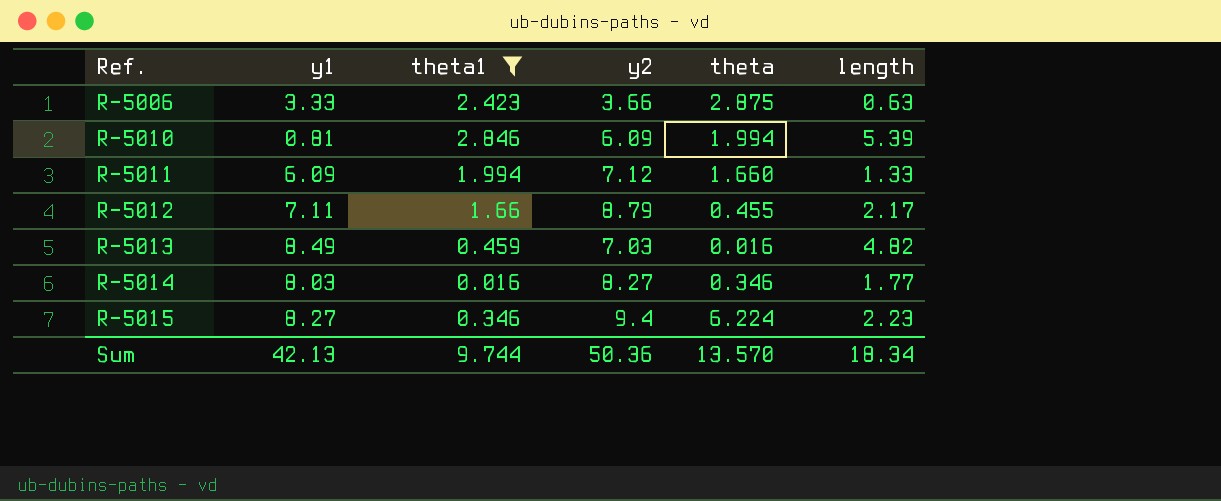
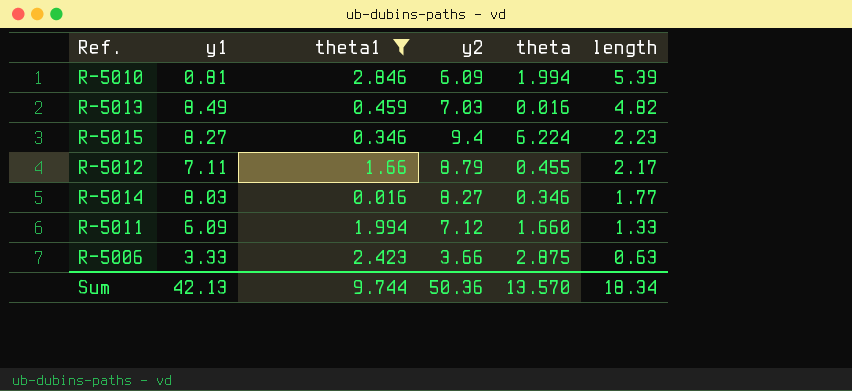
row order: Ref. ascending -> length descending

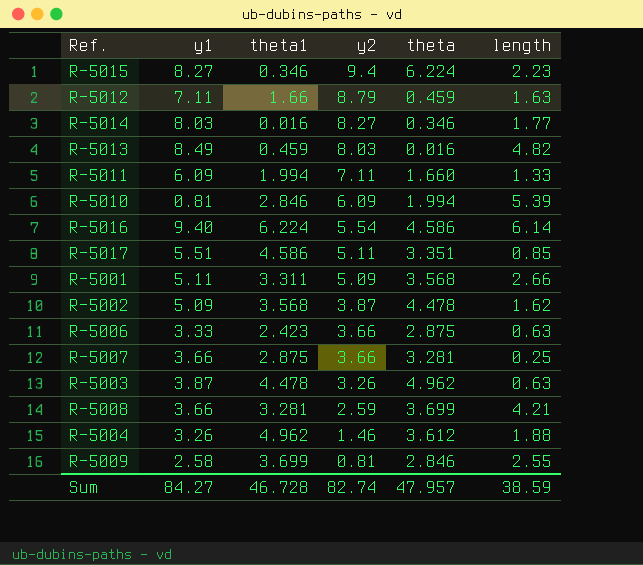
filter: theta1 <= 2.846 -> none
row order: length descending -> y2 descending
R-5012 | theta: 0.455 -> 0.459
R-5012 | length: 2.17 -> 1.63
R-5013 | y2: 7.03 -> 8.03
R-5011 | y2: 7.12 -> 7.11
Sum | y1: 42.13 -> 84.27
Sum | theta1: 9.744 -> 46.728
Sum | y2: 50.36 -> 82.74
Sum | theta: 13.570 -> 47.957
Sum | length: 18.34 -> 38.59

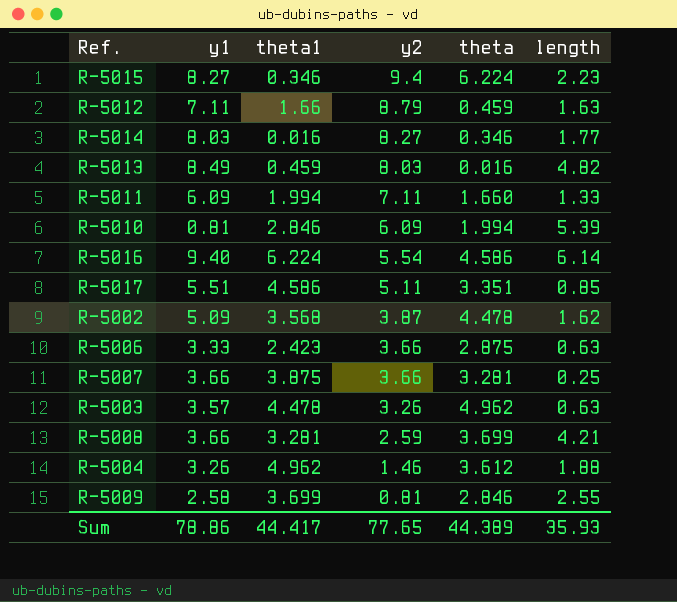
row R-5001: 5.11 | 3.311 | 5.09 | 3.568 | 2.66 -> none
R-5007 | theta1: 2.875 -> 3.875
R-5003 | y1: 3.87 -> 3.57
Sum | y1: 84.27 -> 78.86
Sum | theta1: 46.728 -> 44.417
Sum | y2: 82.74 -> 77.65
Sum | theta: 47.957 -> 44.389
Sum | length: 38.59 -> 35.93

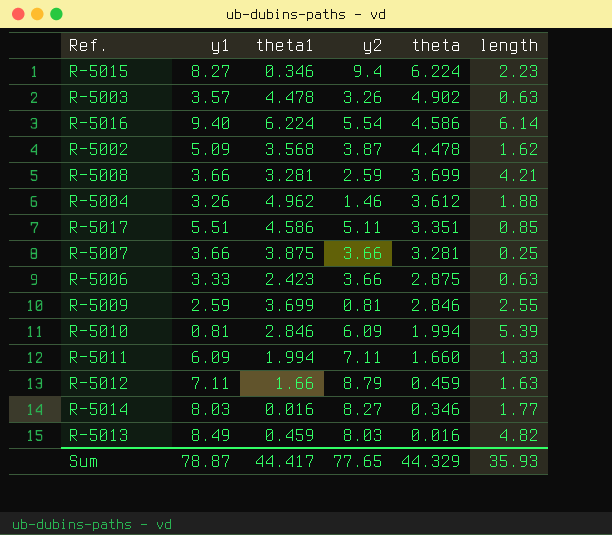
row order: y2 descending -> theta descending
R-5003 | theta: 4.962 -> 4.902
R-5009 | y1: 2.58 -> 2.59
Sum | y1: 78.86 -> 78.87
Sum | theta: 44.389 -> 44.329

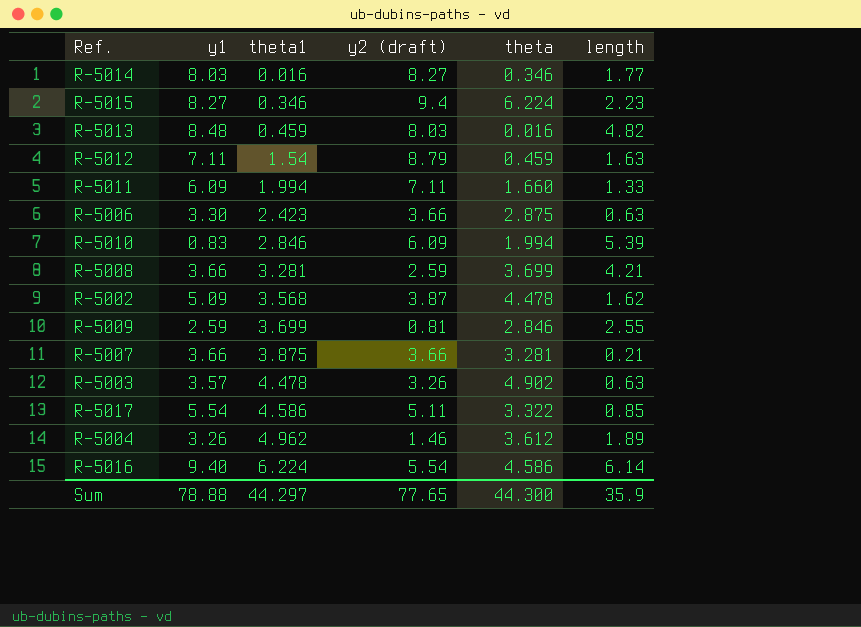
row order: theta descending -> theta1 ascending
column name: y2 -> y2 (draft)
R-5013 | y1: 8.49 -> 8.48
R-5012 | theta1: 1.66 -> 1.54
R-5006 | y1: 3.33 -> 3.30
R-5010 | y1: 0.81 -> 0.83
R-5007 | length: 0.25 -> 0.21
R-5017 | y1: 5.51 -> 5.54
R-5017 | theta: 3.351 -> 3.322
R-5004 | length: 1.88 -> 1.89
Sum | y1: 78.87 -> 78.88
Sum | theta1: 44.417 -> 44.297
Sum | theta: 44.329 -> 44.300
Sum | length: 35.93 -> 35.9

